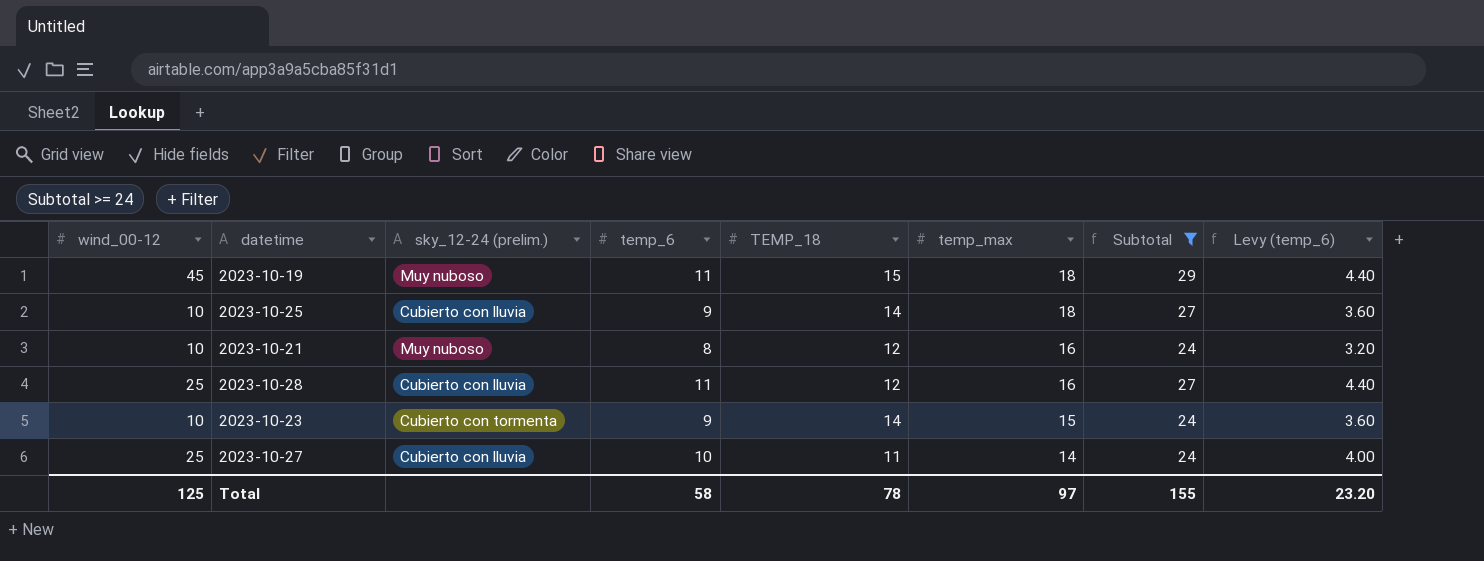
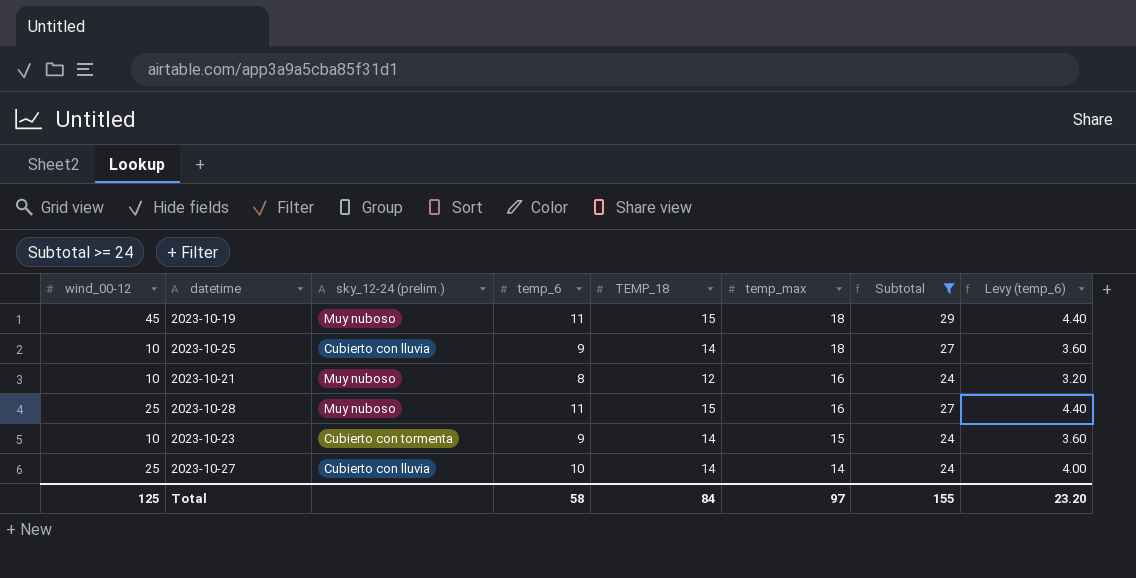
2023-10-28 | sky_12-24 (prelim.): Cubierto con lluvia -> Muy nuboso
2023-10-28 | TEMP_18: 12 -> 15
2023-10-27 | TEMP_18: 11 -> 14
Total | TEMP_18: 78 -> 84

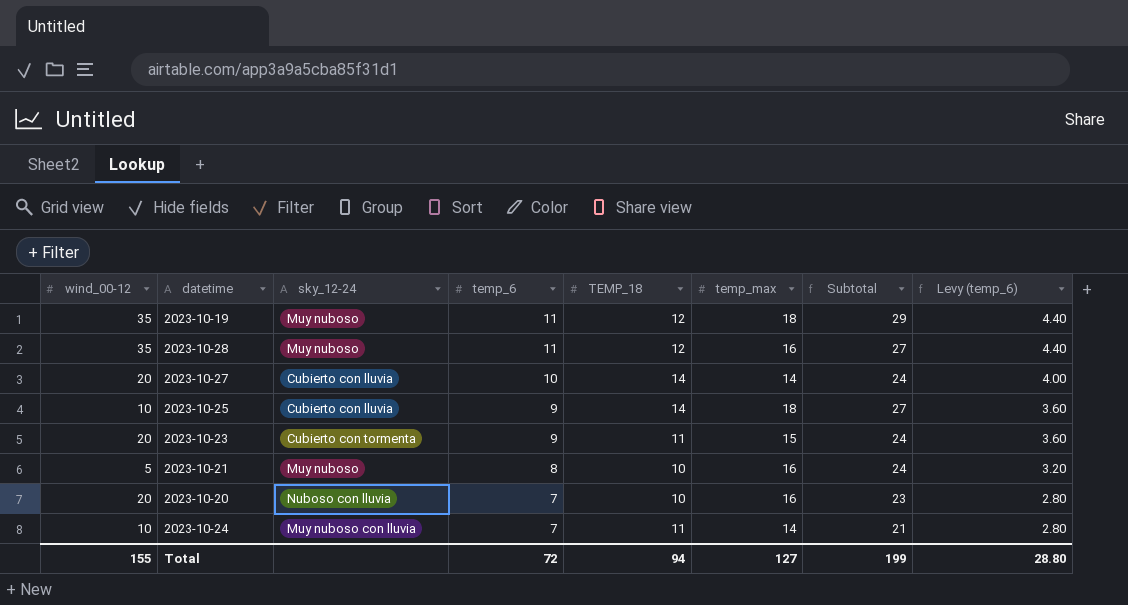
filter: Subtotal >= 24 -> none
row order: temp_max descending -> temp_6 descending
column name: sky_12-24 (prelim.) -> sky_12-24
2023-10-19 | wind_00-12: 45 -> 35
2023-10-19 | TEMP_18: 15 -> 12
2023-10-28 | wind_00-12: 25 -> 35
2023-10-28 | TEMP_18: 15 -> 12
2023-10-27 | wind_00-12: 25 -> 20
2023-10-23 | wind_00-12: 10 -> 20
2023-10-23 | TEMP_18: 14 -> 11
2023-10-21 | wind_00-12: 10 -> 5
2023-10-21 | TEMP_18: 12 -> 10
Total | wind_00-12: 125 -> 155
Total | temp_6: 58 -> 72
Total | TEMP_18: 84 -> 94
Total | temp_max: 97 -> 127
Total | Subtotal: 155 -> 199
Total | Levy (temp_6): 23.20 -> 28.80

